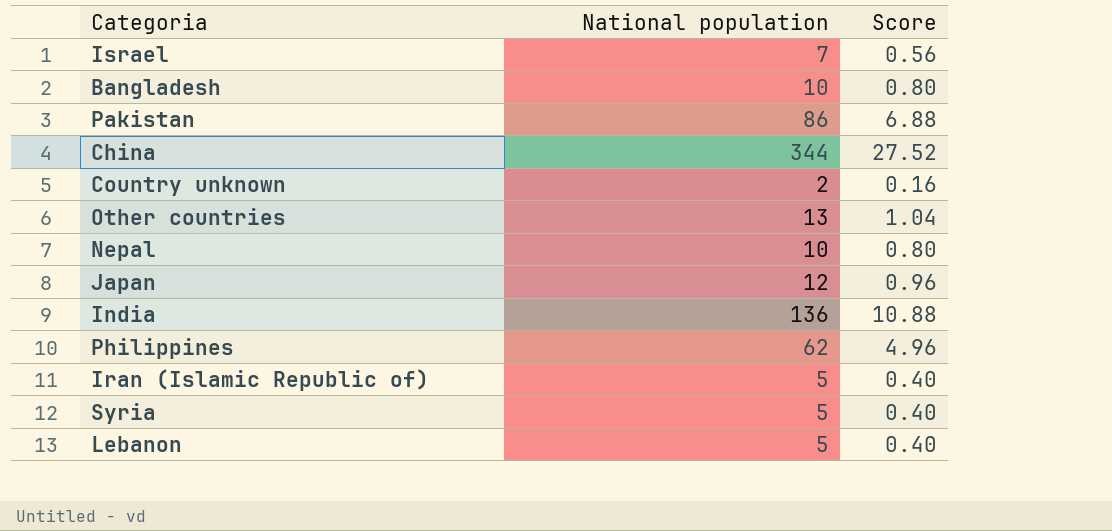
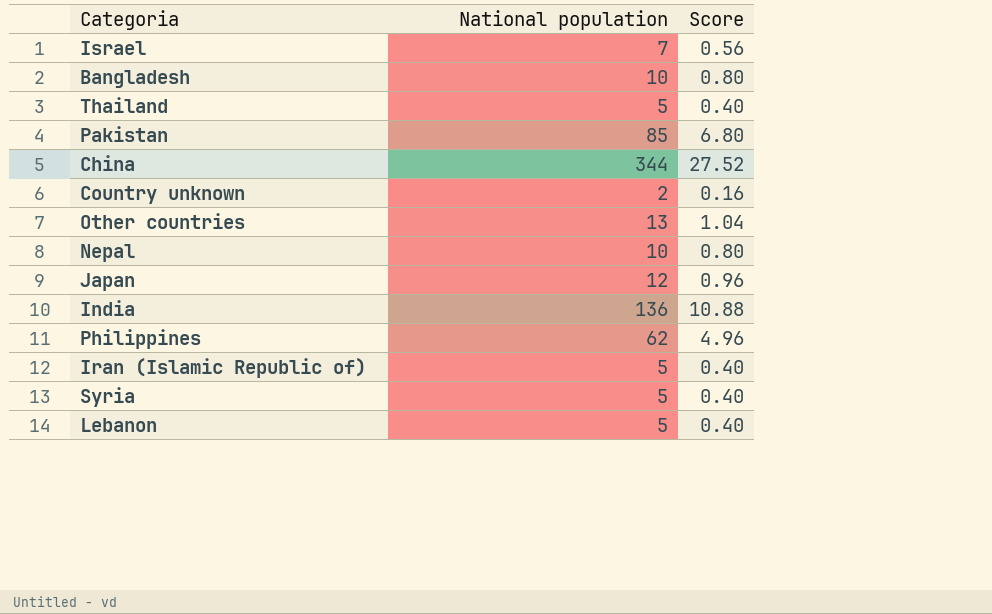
row Thailand: none -> 5 | 0.40
Pakistan | National population: 86 -> 85
Pakistan | Score: 6.88 -> 6.80

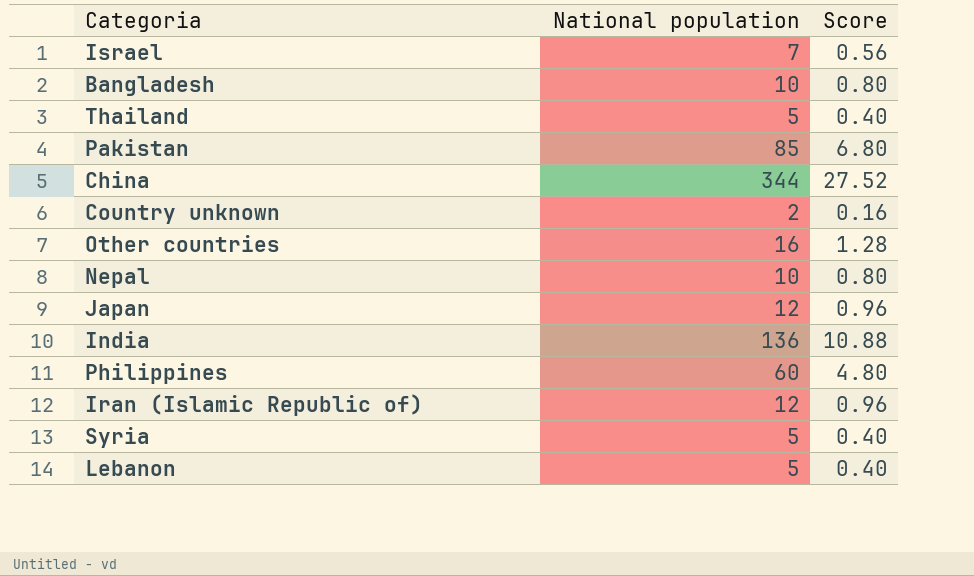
Other countries | National population: 13 -> 16
Other countries | Score: 1.04 -> 1.28
Philippines | National population: 62 -> 60
Philippines | Score: 4.96 -> 4.80
Iran (Islamic Republic of) | National population: 5 -> 12
Iran (Islamic Republic of) | Score: 0.40 -> 0.96

